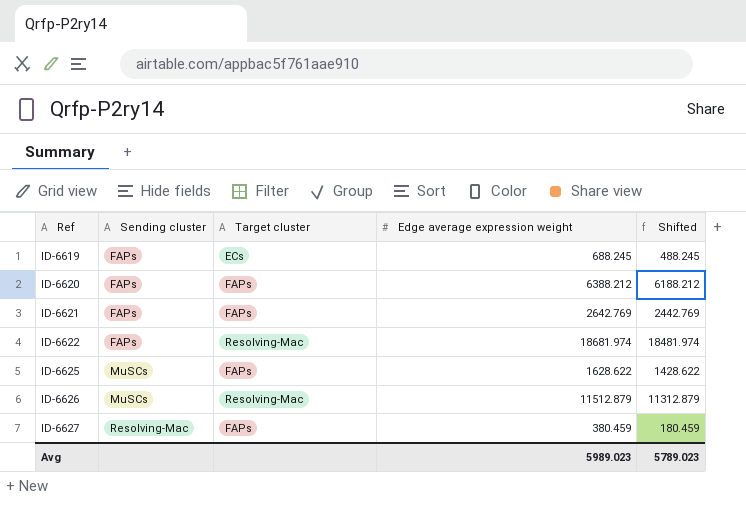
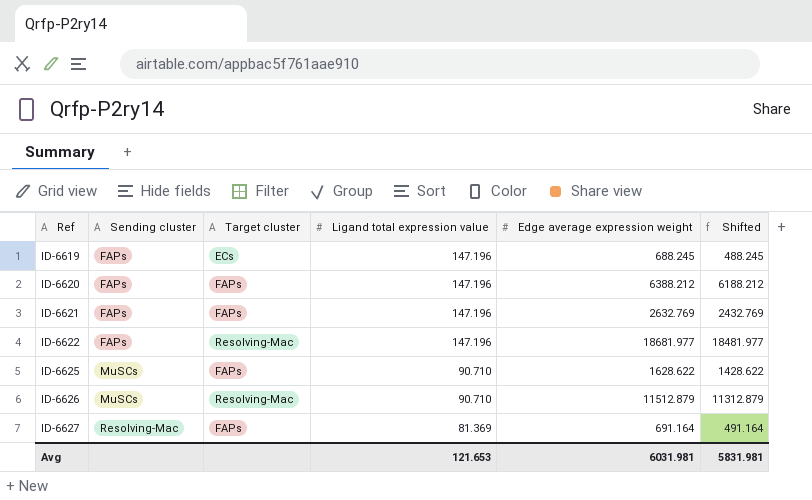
column Ligand total expression value | position: none -> 4
ID-6621 | Edge average expression weight: 2642.769 -> 2632.769
ID-6621 | Shifted: 2442.769 -> 2432.769
ID-6622 | Edge average expression weight: 18681.974 -> 18681.977
ID-6622 | Shifted: 18481.974 -> 18481.977
ID-6627 | Edge average expression weight: 380.459 -> 691.164
ID-6627 | Shifted: 180.459 -> 491.164
Avg | Edge average expression weight: 5989.023 -> 6031.981
Avg | Shifted: 5789.023 -> 5831.981

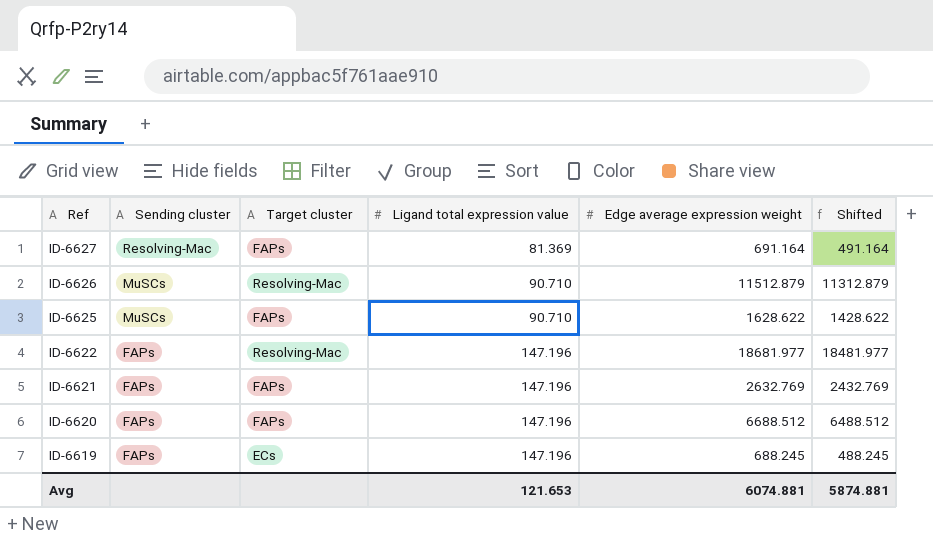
row order: Ref ascending -> Ref descending
ID-6620 | Edge average expression weight: 6388.212 -> 6688.512
ID-6620 | Shifted: 6188.212 -> 6488.512
Avg | Edge average expression weight: 6031.981 -> 6074.881
Avg | Shifted: 5831.981 -> 5874.881

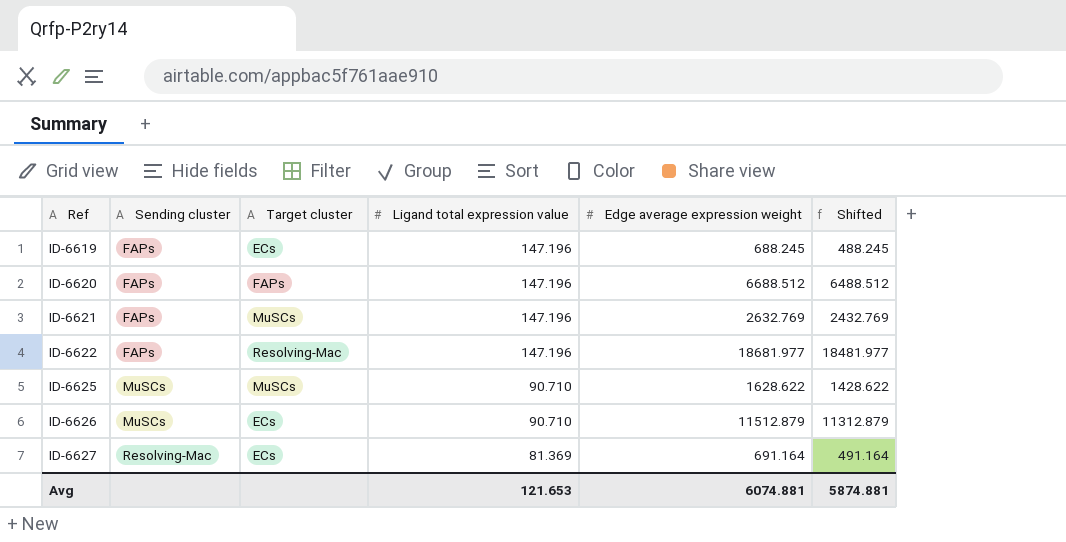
row order: Ref descending -> Ref ascending
ID-6621 | Target cluster: FAPs -> MuSCs
ID-6625 | Target cluster: FAPs -> MuSCs
ID-6626 | Target cluster: Resolving-Mac -> ECs
ID-6627 | Target cluster: FAPs -> ECs

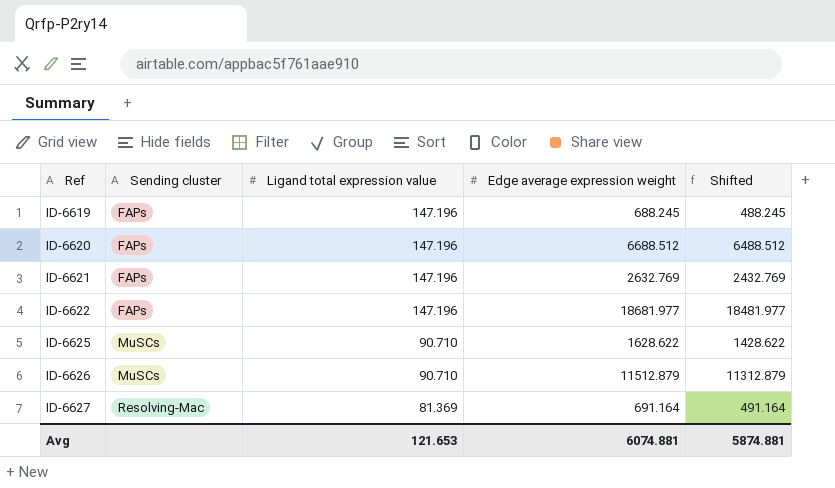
column Target cluster | position: 3 -> none

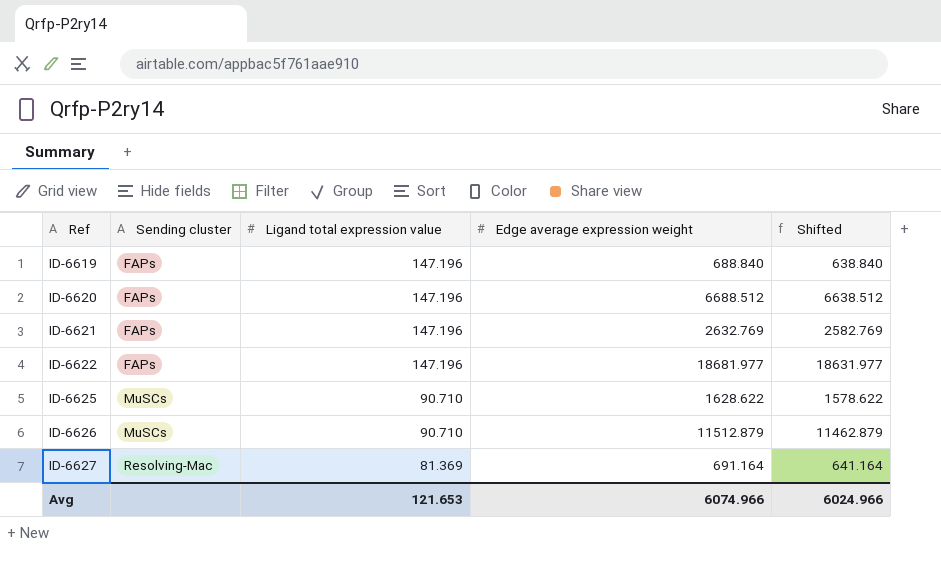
column Shifted | formula: [Edge average expression weight] - 200 -> [Edge average expression weight] - 50
ID-6619 | Edge average expression weight: 688.245 -> 688.840
Avg | Edge average expression weight: 6074.881 -> 6074.966
Avg | Shifted: 5874.881 -> 6024.966

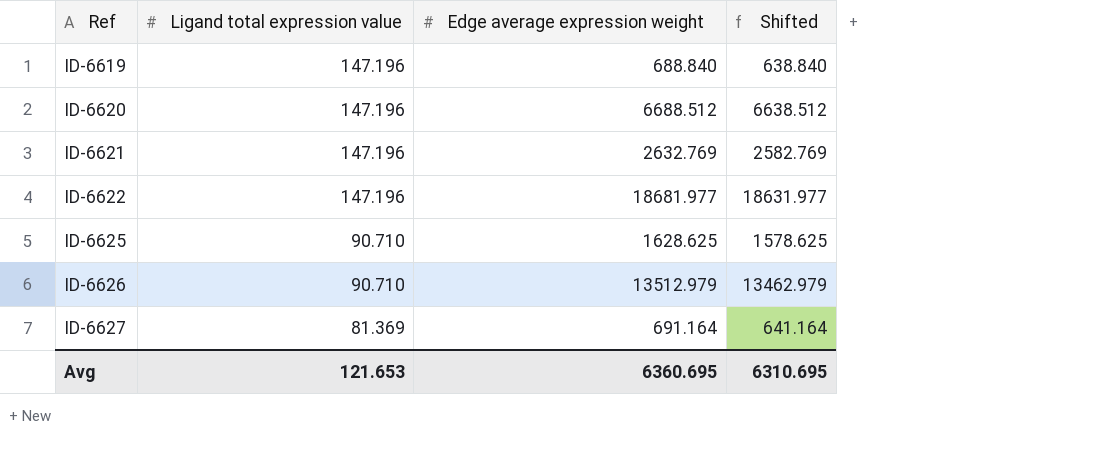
column Sending cluster | position: 2 -> none
ID-6625 | Edge average expression weight: 1628.622 -> 1628.625
ID-6625 | Shifted: 1578.622 -> 1578.625
ID-6626 | Edge average expression weight: 11512.879 -> 13512.979
ID-6626 | Shifted: 11462.879 -> 13462.979
Avg | Edge average expression weight: 6074.966 -> 6360.695
Avg | Shifted: 6024.966 -> 6310.695

